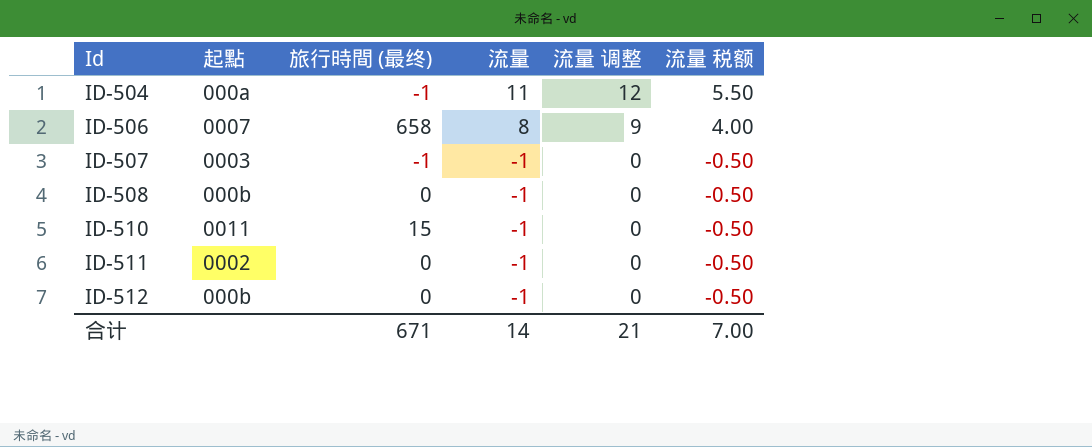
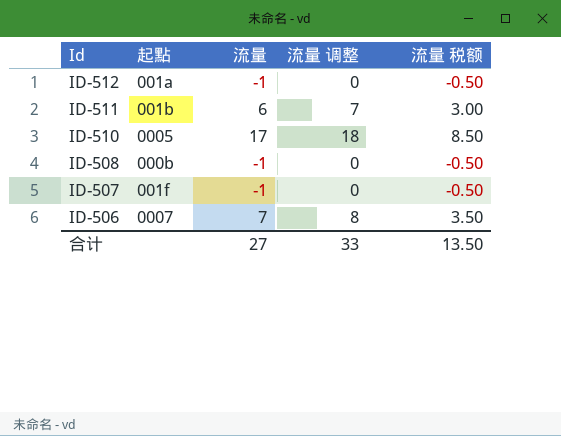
row order: Id ascending -> Id descending
column 旅行時間 (最终) | position: 3 -> none
row ID-504: 000a | -1 | 11 | 12 | 5.50 -> none
ID-512 | 起點: 000b -> 001a
ID-511 | 起點: 0002 -> 001b
ID-511 | 流量: -1 -> 6
ID-511 | 流量 调整: 0 -> 7
ID-511 | 流量 税额: -0.50 -> 3.00
ID-510 | 起點: 0011 -> 0005
ID-510 | 流量: -1 -> 17
ID-510 | 流量 调整: 0 -> 18
ID-510 | 流量 税额: -0.50 -> 8.50
ID-507 | 起點: 0003 -> 001f
ID-506 | 流量: 8 -> 7
ID-506 | 流量 调整: 9 -> 8
ID-506 | 流量 税额: 4.00 -> 3.50
合计 | 流量: 14 -> 27
合计 | 流量 调整: 21 -> 33
合计 | 流量 税额: 7.00 -> 13.50

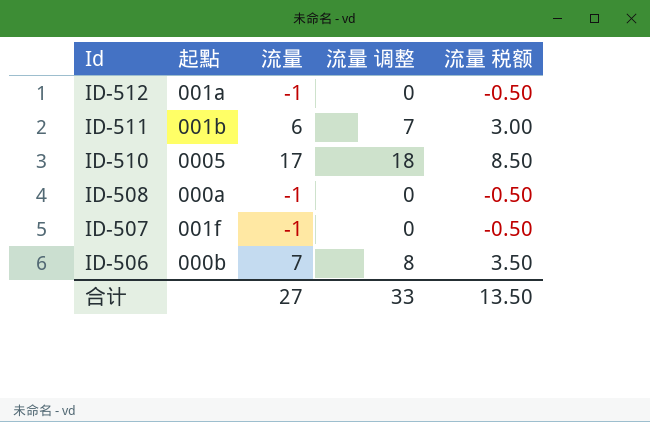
ID-508 | 起點: 000b -> 000a
ID-506 | 起點: 0007 -> 000b

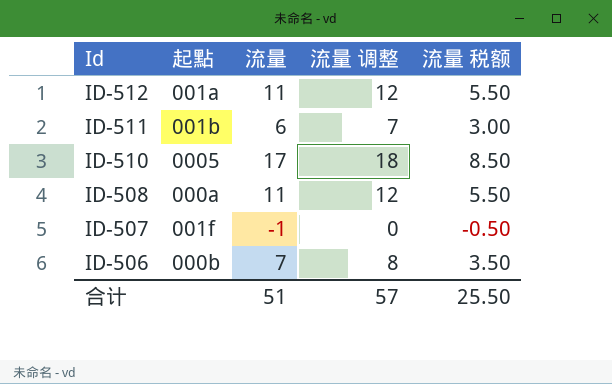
ID-512 | 流量: -1 -> 11
ID-512 | 流量 调整: 0 -> 12
ID-512 | 流量 税额: -0.50 -> 5.50
ID-508 | 流量: -1 -> 11
ID-508 | 流量 调整: 0 -> 12
ID-508 | 流量 税额: -0.50 -> 5.50
合计 | 流量: 27 -> 51
合计 | 流量 调整: 33 -> 57
合计 | 流量 税额: 13.50 -> 25.50

